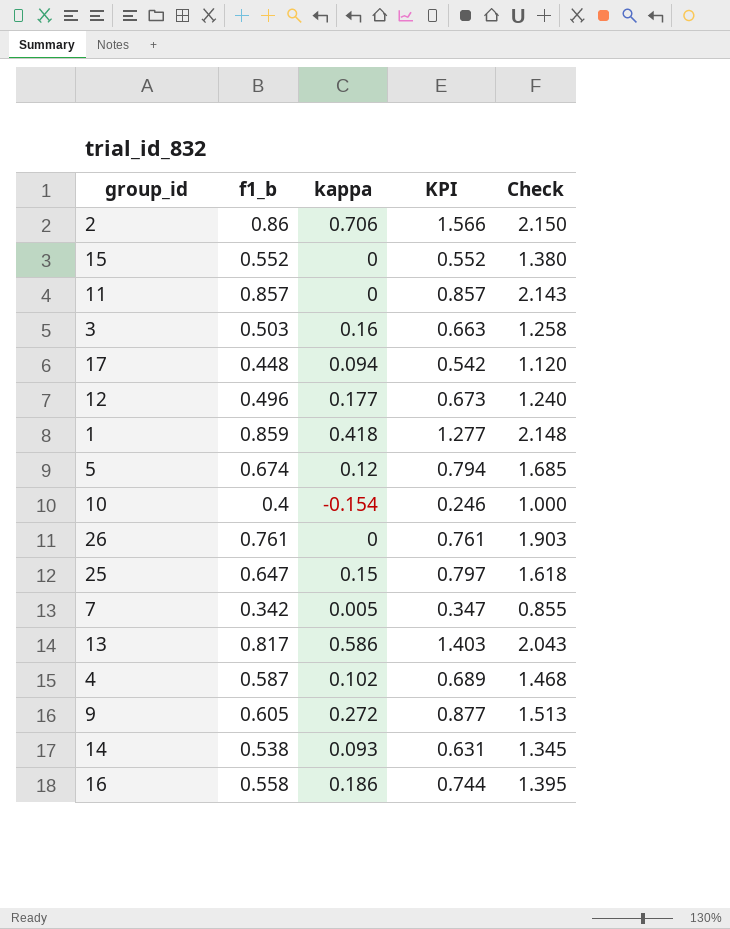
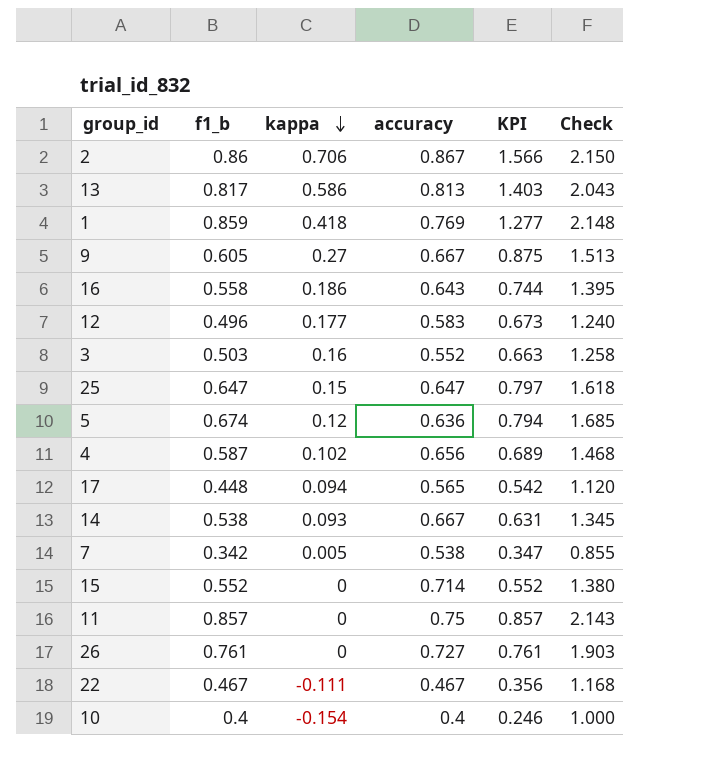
row order: none -> kappa descending
column accuracy | position: none -> 4
9 | kappa: 0.272 -> 0.27
9 | KPI: 0.877 -> 0.875
row 22: none -> 0.467 | -0.111 | 0.467 | 0.356 | 1.168

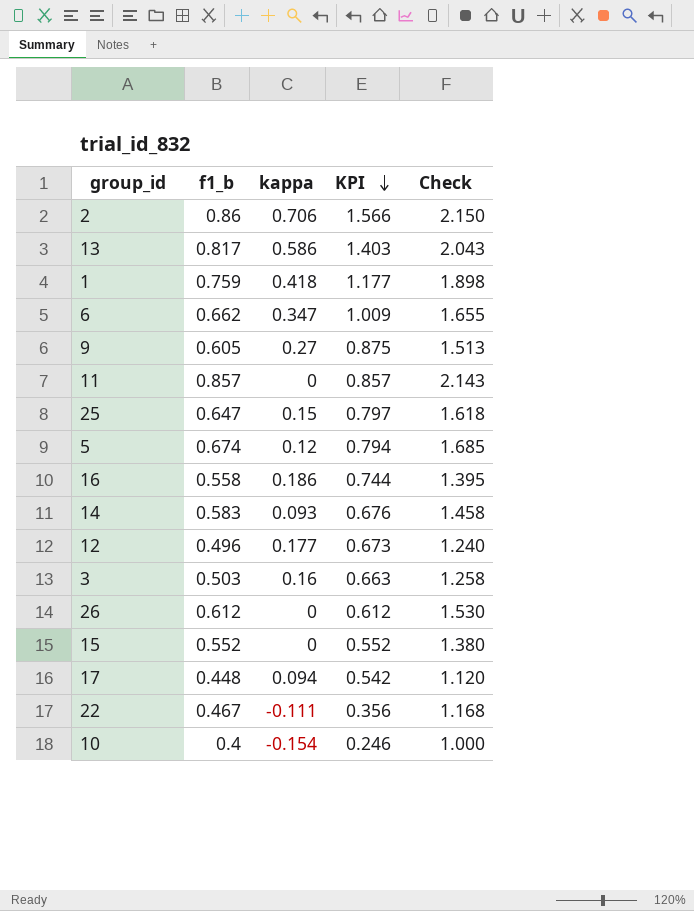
row order: kappa descending -> KPI descending
column accuracy | position: 4 -> none
row 4: 0.587 | 0.102 | 0.656 | 0.689 | 1.468 -> none
row 7: 0.342 | 0.005 | 0.538 | 0.347 | 0.855 -> none
1 | f1_b: 0.859 -> 0.759
1 | KPI: 1.277 -> 1.177
1 | Check: 2.148 -> 1.898
row 6: none -> 0.662 | 0.347 | 1.009 | 1.655
14 | f1_b: 0.538 -> 0.583
14 | KPI: 0.631 -> 0.676
14 | Check: 1.345 -> 1.458
26 | f1_b: 0.761 -> 0.612
26 | KPI: 0.761 -> 0.612
26 | Check: 1.903 -> 1.530

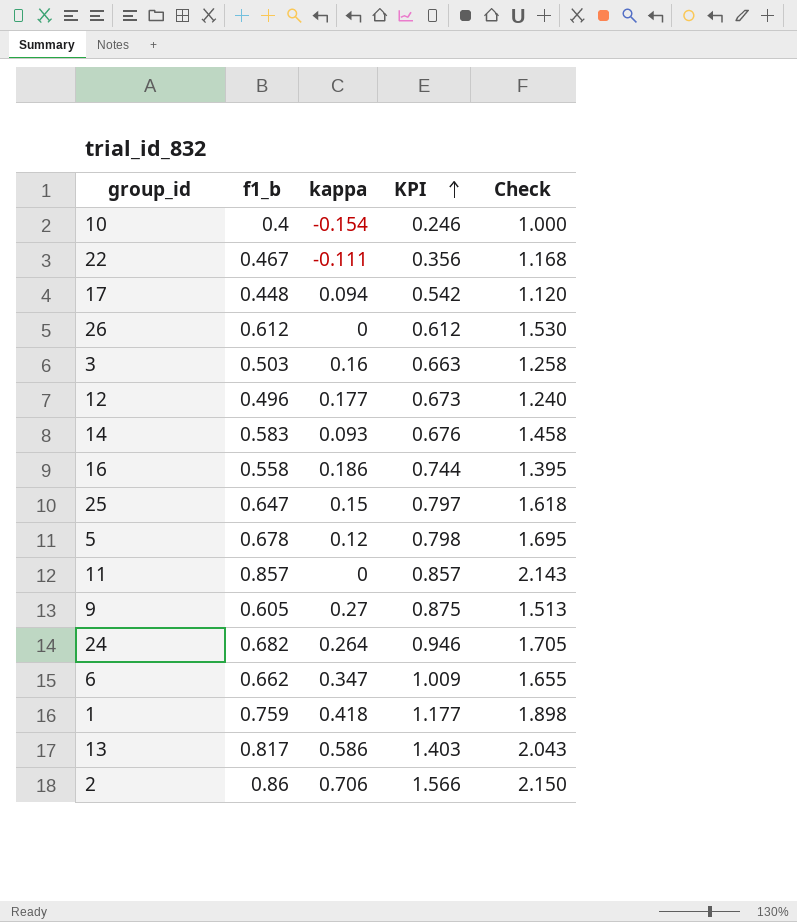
row order: KPI descending -> KPI ascending
row 15: 0.552 | 0 | 0.552 | 1.380 -> none
5 | f1_b: 0.674 -> 0.678
5 | KPI: 0.794 -> 0.798
5 | Check: 1.685 -> 1.695
row 24: none -> 0.682 | 0.264 | 0.946 | 1.705

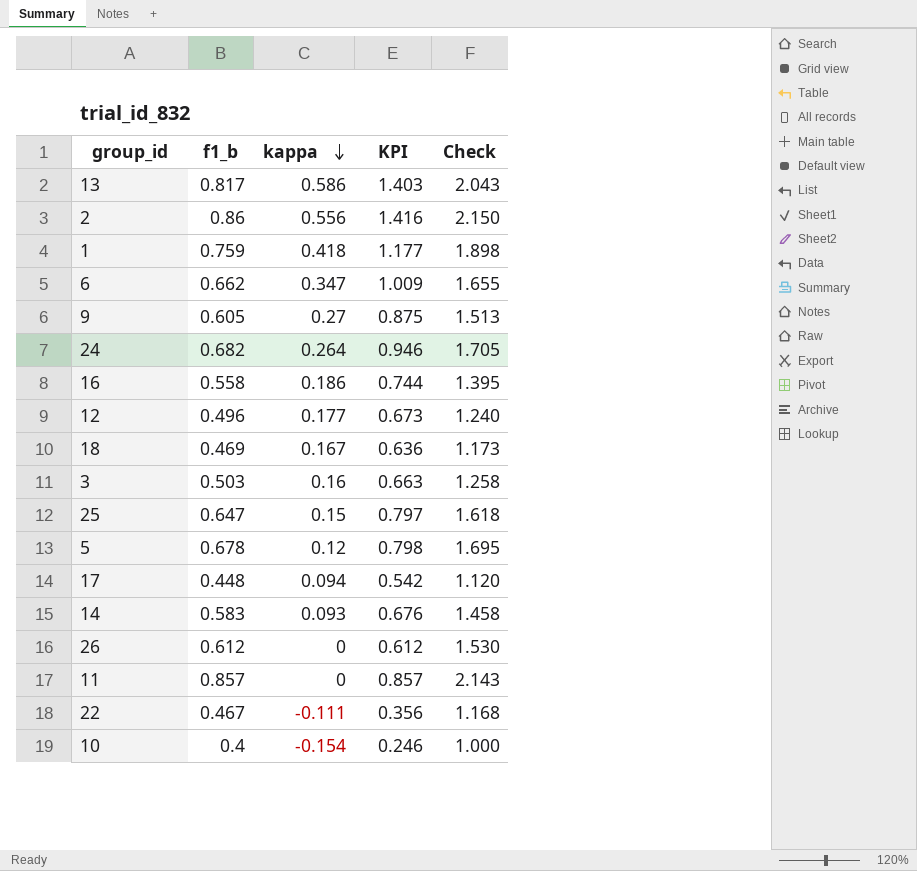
row order: KPI ascending -> kappa descending
2 | kappa: 0.706 -> 0.556
2 | KPI: 1.566 -> 1.416
row 18: none -> 0.469 | 0.167 | 0.636 | 1.173

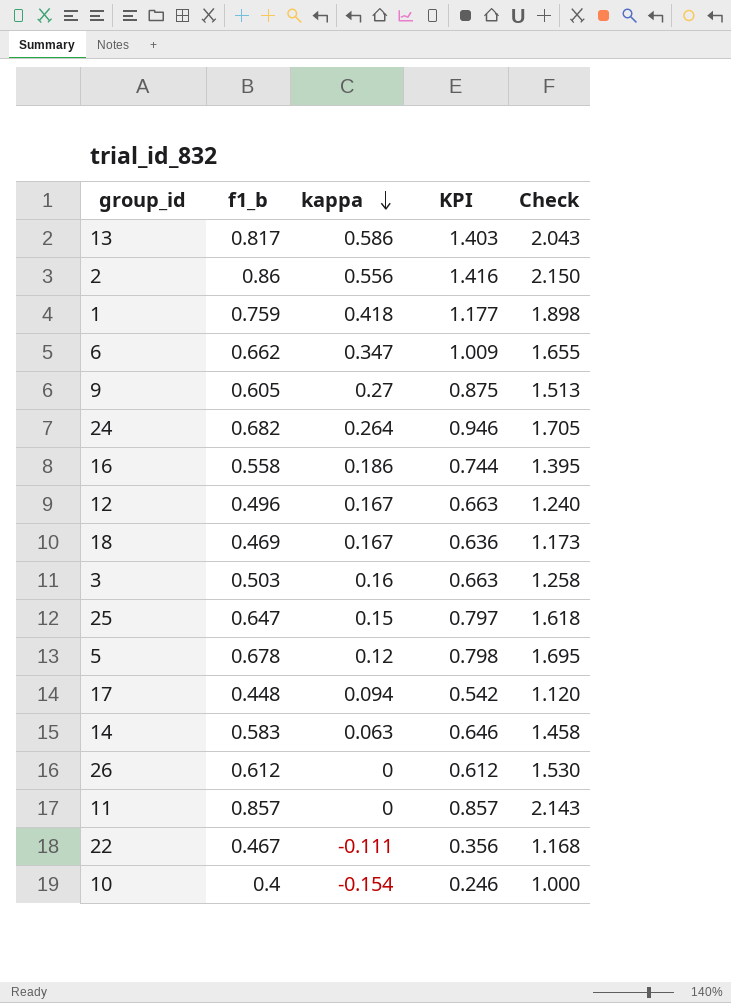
12 | kappa: 0.177 -> 0.167
12 | KPI: 0.673 -> 0.663
14 | kappa: 0.093 -> 0.063
14 | KPI: 0.676 -> 0.646

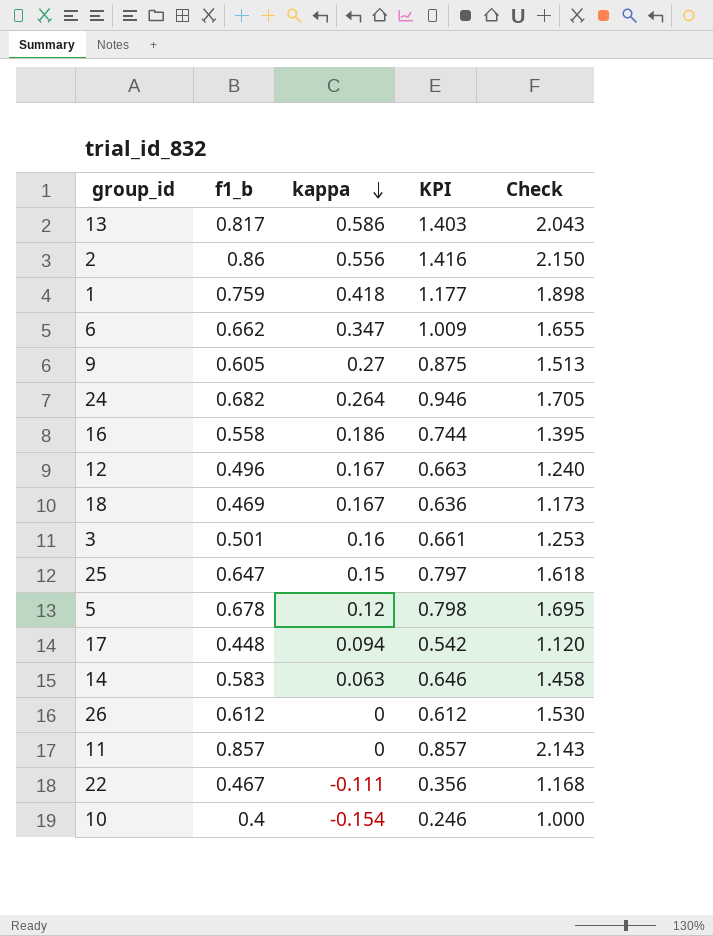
3 | f1_b: 0.503 -> 0.501
3 | KPI: 0.663 -> 0.661
3 | Check: 1.258 -> 1.253

